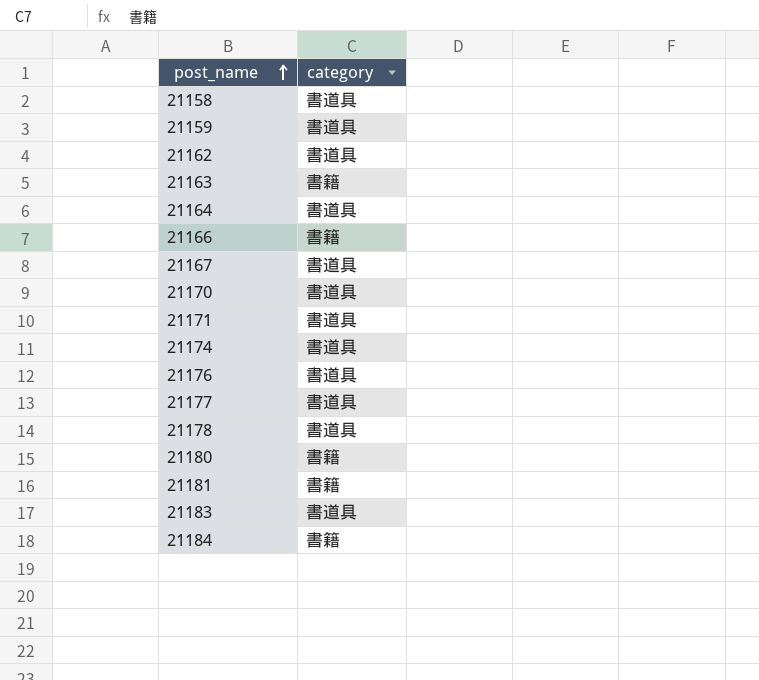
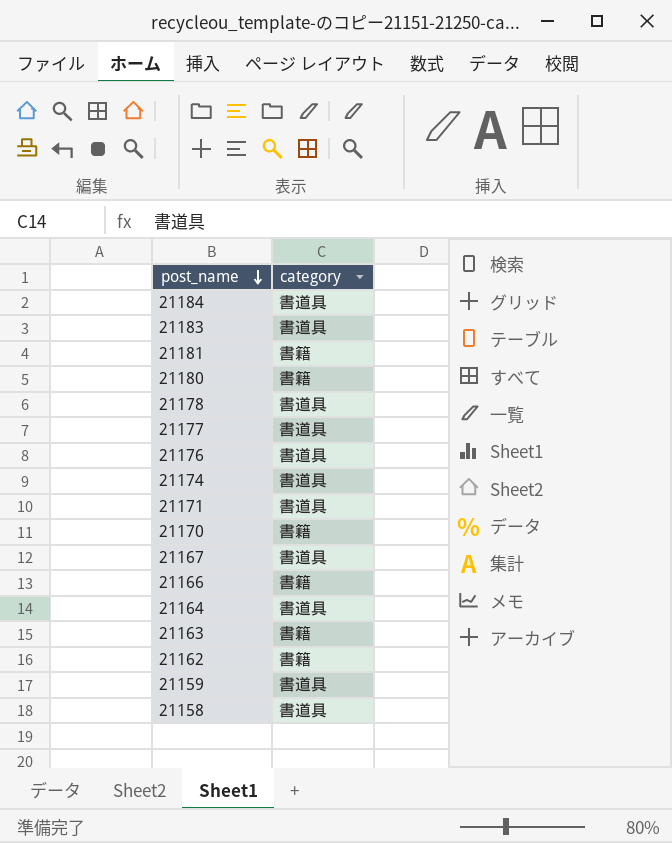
row order: post_name ascending -> post_name descending
21184 | category: 書籍 -> 書道具
21170 | category: 書道具 -> 書籍
21162 | category: 書道具 -> 書籍

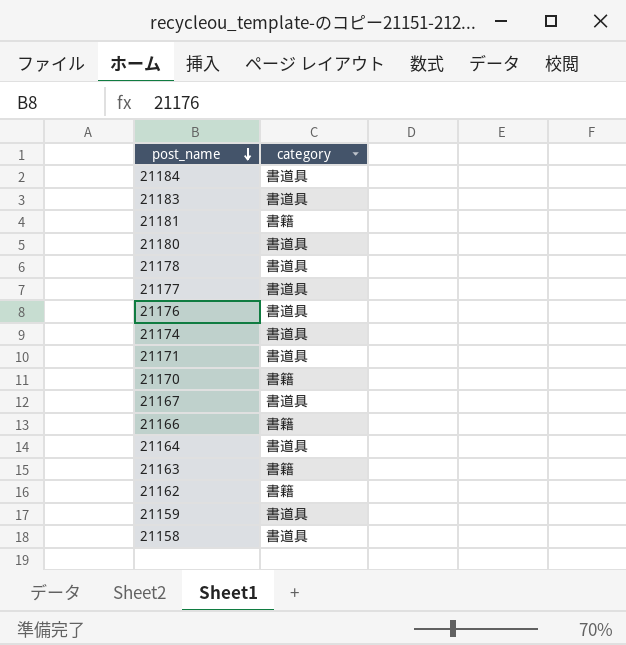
21180 | category: 書籍 -> 書道具

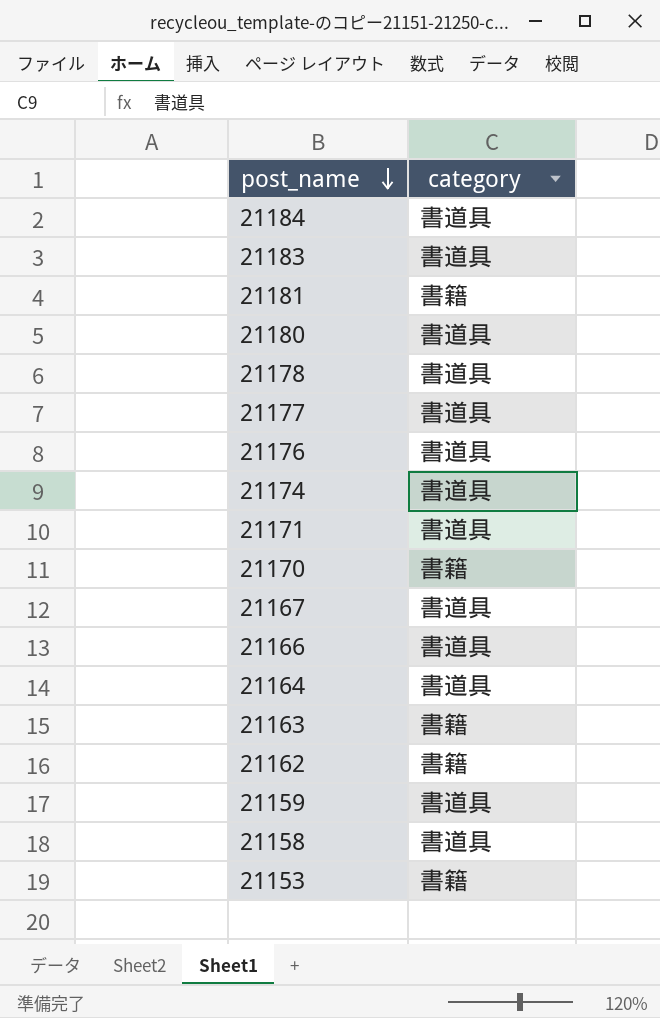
21166 | category: 書籍 -> 書道具
row 21153: none -> 書籍

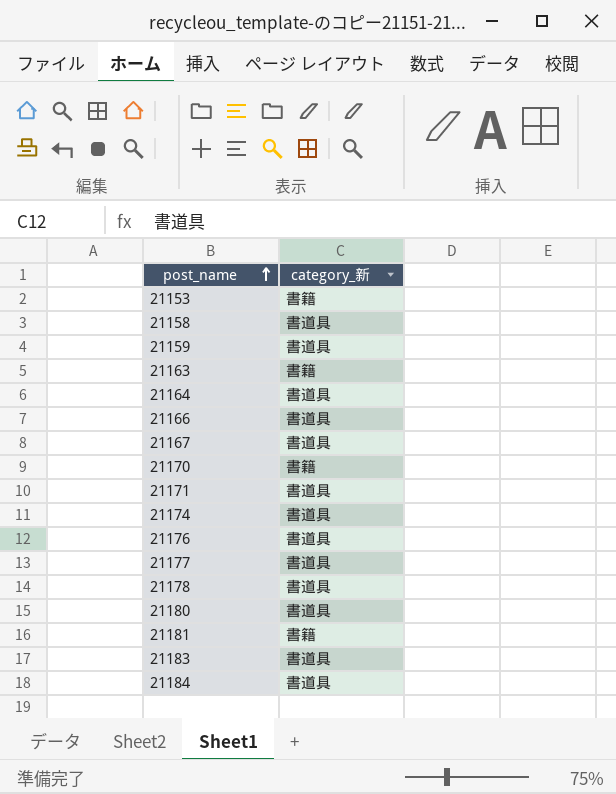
row order: post_name descending -> post_name ascending
column name: category -> category_新
row 21162: 書籍 -> none

